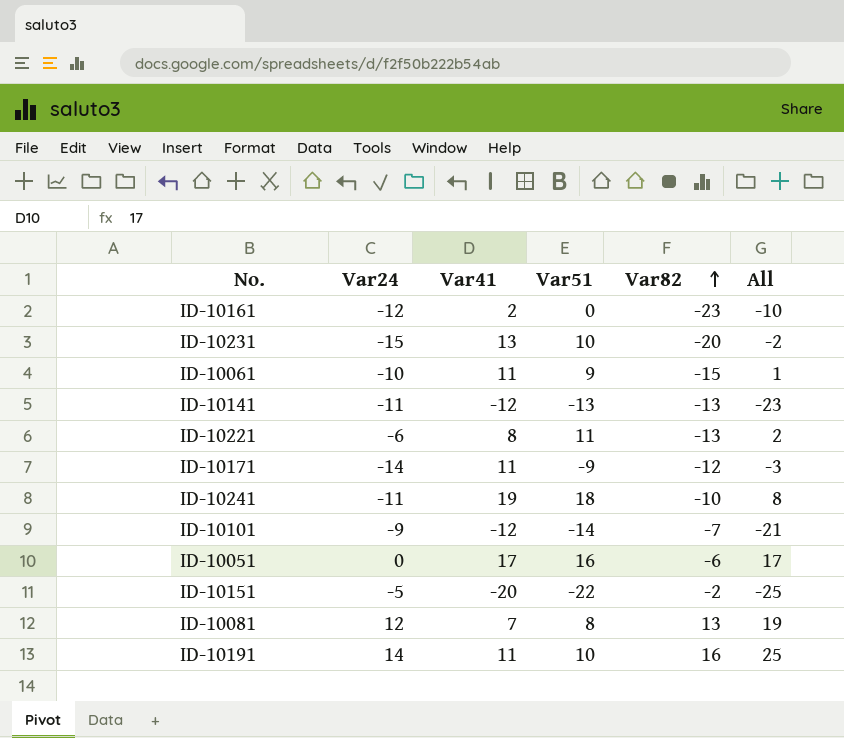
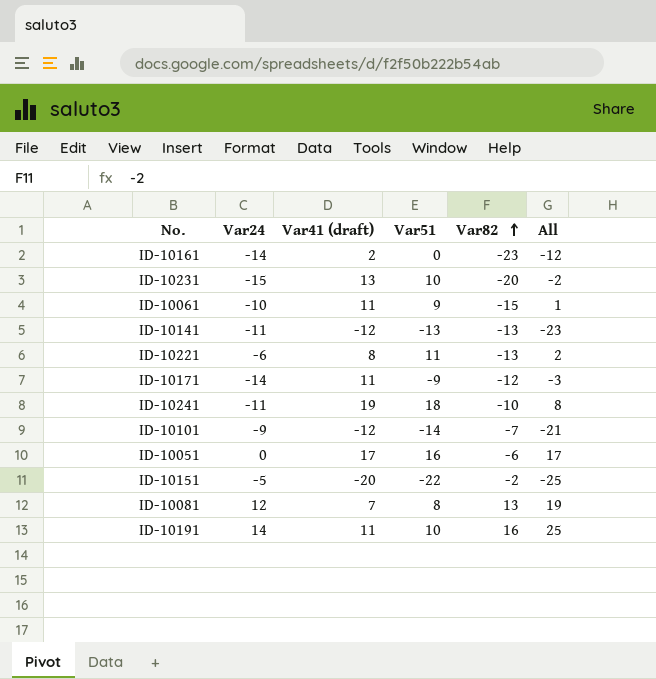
column name: Var41 -> Var41 (draft)
ID-10161 | Var24: -12 -> -14
ID-10161 | All: -10 -> -12

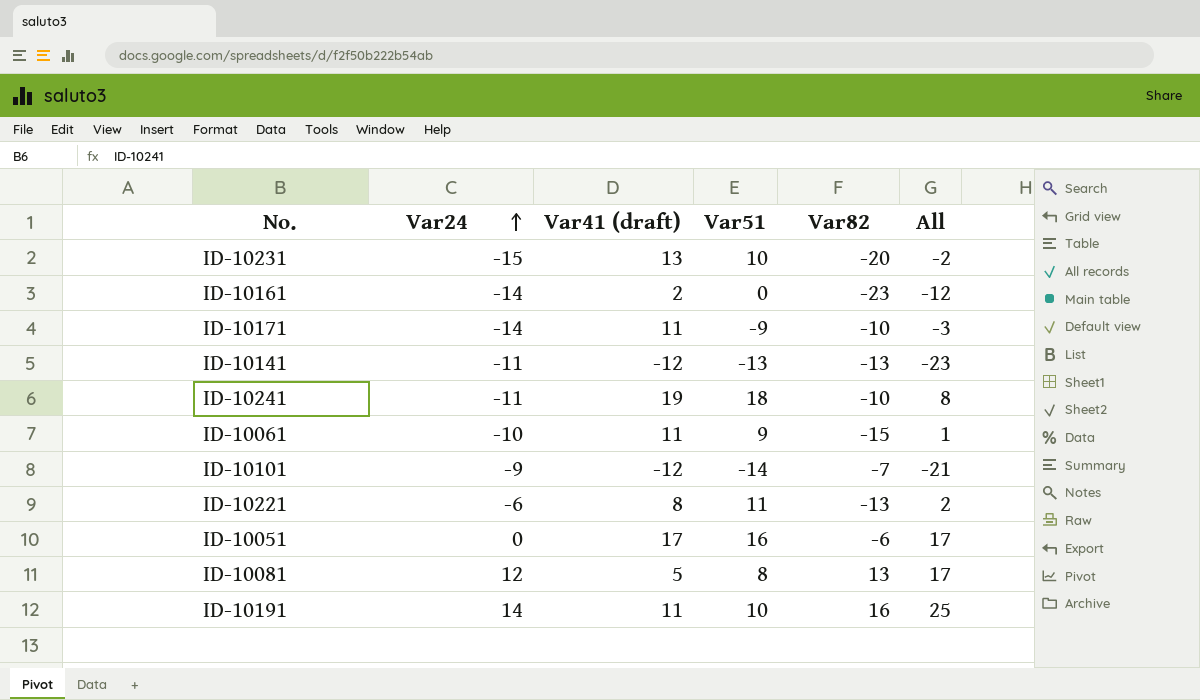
row order: Var82 ascending -> Var24 ascending
row ID-10151: -5 | -20 | -22 | -2 | -25 -> none
ID-10171 | Var82: -12 -> -10
ID-10081 | Var41 (draft): 7 -> 5
ID-10081 | All: 19 -> 17

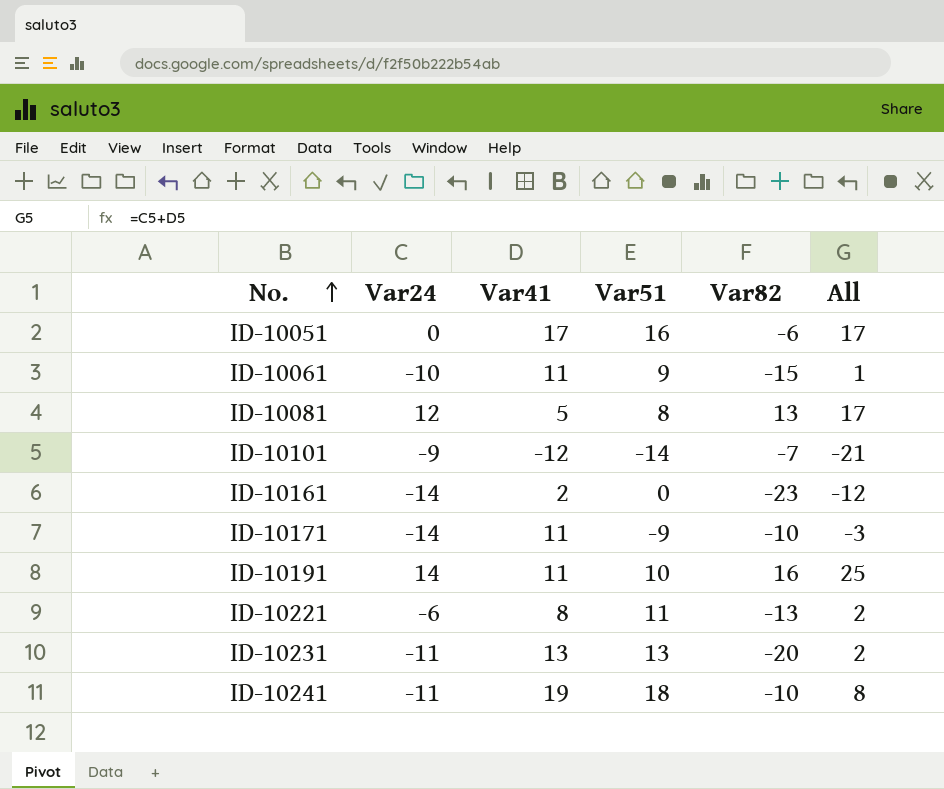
row order: Var24 ascending -> No. ascending
column name: Var41 (draft) -> Var41
row ID-10141: -11 | -12 | -13 | -13 | -23 -> none
ID-10231 | Var24: -15 -> -11
ID-10231 | Var51: 10 -> 13
ID-10231 | All: -2 -> 2

